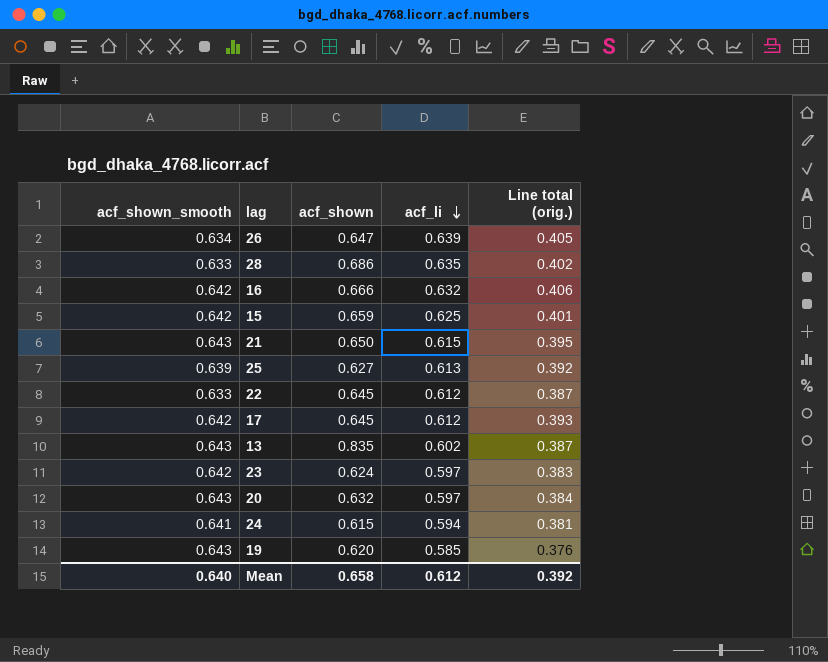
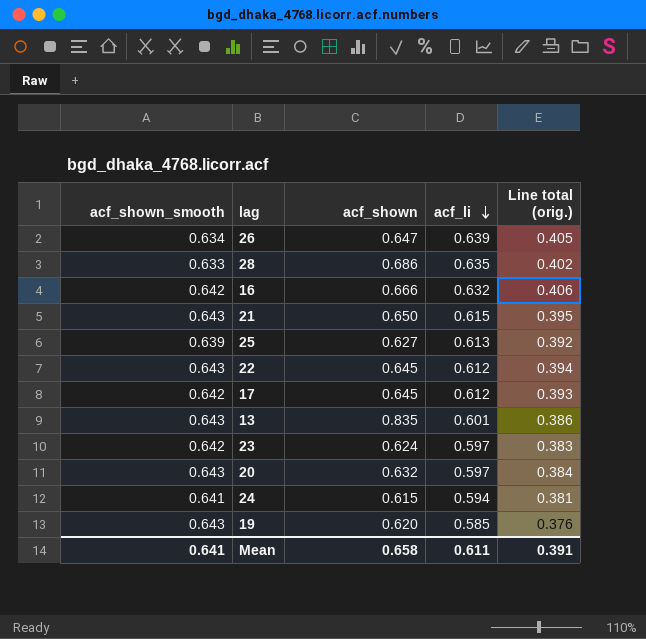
row 15: 0.642 | 0.659 | 0.625 | 0.401 -> none
22 | acf_shown_smooth: 0.633 -> 0.643
22 | Line total (orig.): 0.387 -> 0.394
13 | acf_li: 0.602 -> 0.601
13 | Line total (orig.): 0.387 -> 0.386
Mean | acf_shown_smooth: 0.640 -> 0.641
Mean | acf_li: 0.612 -> 0.611
Mean | Line total (orig.): 0.392 -> 0.391

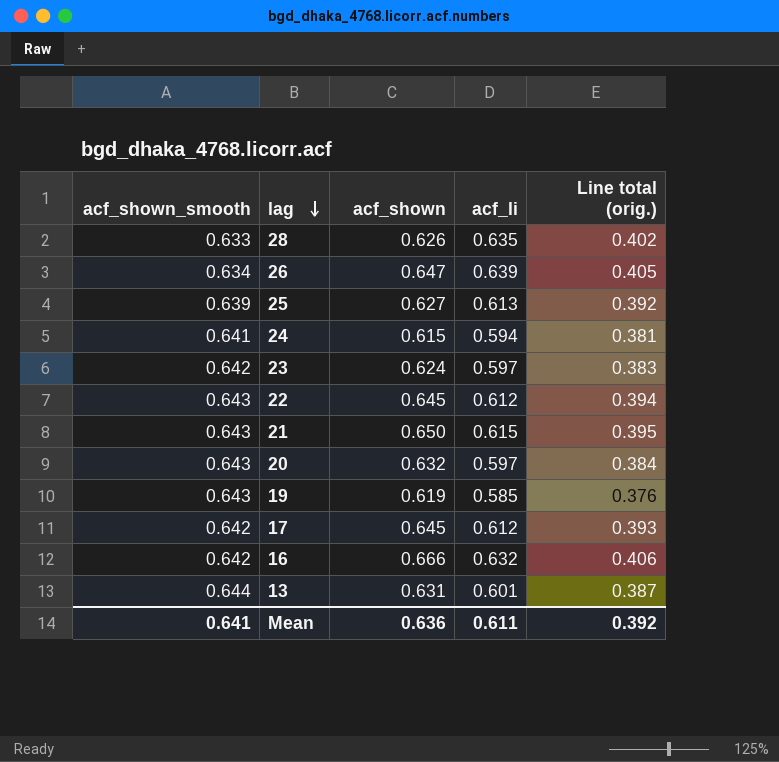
row order: acf_li descending -> lag descending
28 | acf_shown: 0.686 -> 0.626
19 | acf_shown: 0.620 -> 0.619
13 | acf_shown_smooth: 0.643 -> 0.644
13 | acf_shown: 0.835 -> 0.631
13 | Line total (orig.): 0.386 -> 0.387
Mean | acf_shown: 0.658 -> 0.636
Mean | Line total (orig.): 0.391 -> 0.392

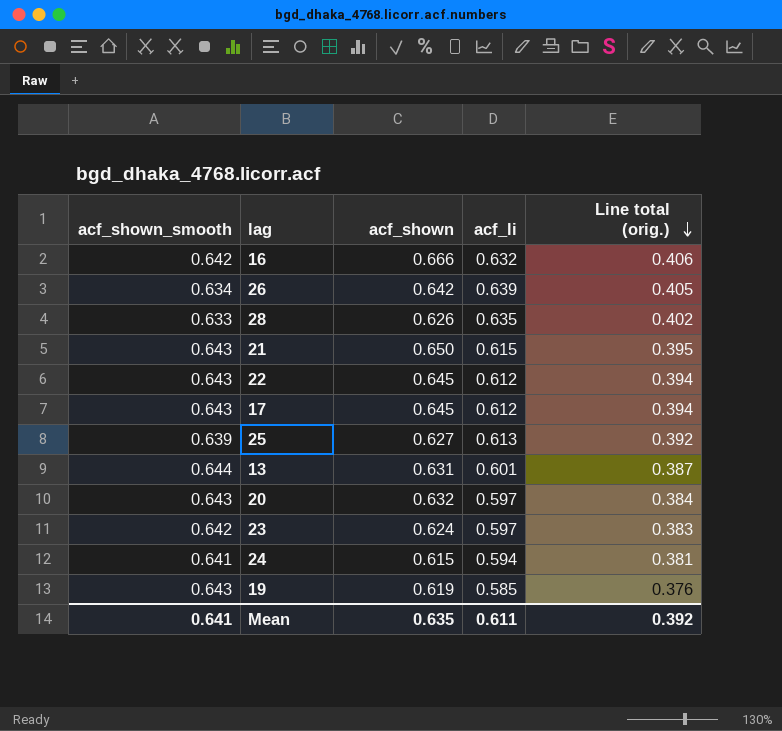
row order: lag descending -> Line total (orig.) descending
26 | acf_shown: 0.647 -> 0.642
17 | acf_shown_smooth: 0.642 -> 0.643
17 | Line total (orig.): 0.393 -> 0.394
Mean | acf_shown: 0.636 -> 0.635

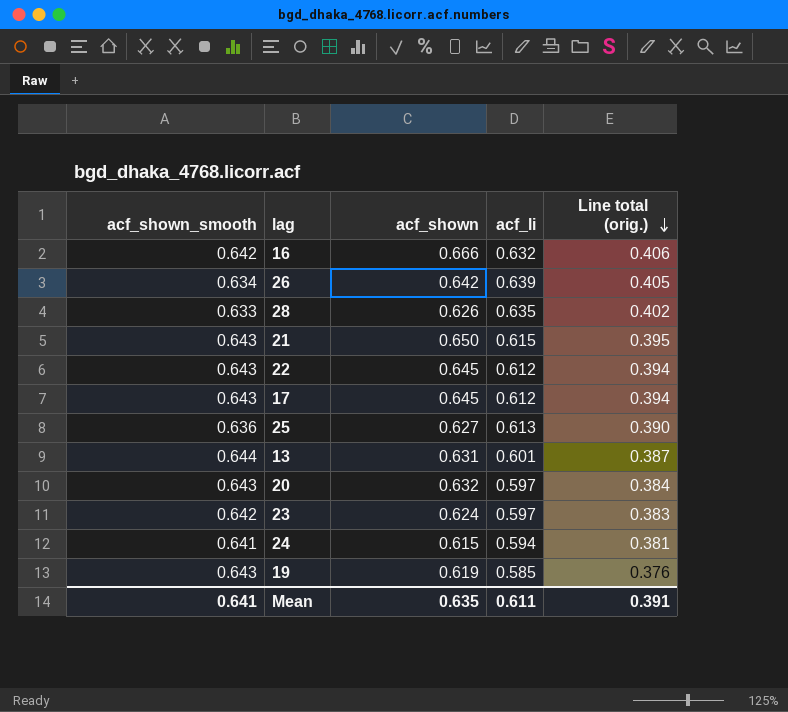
25 | acf_shown_smooth: 0.639 -> 0.636
25 | Line total (orig.): 0.392 -> 0.390
Mean | Line total (orig.): 0.392 -> 0.391

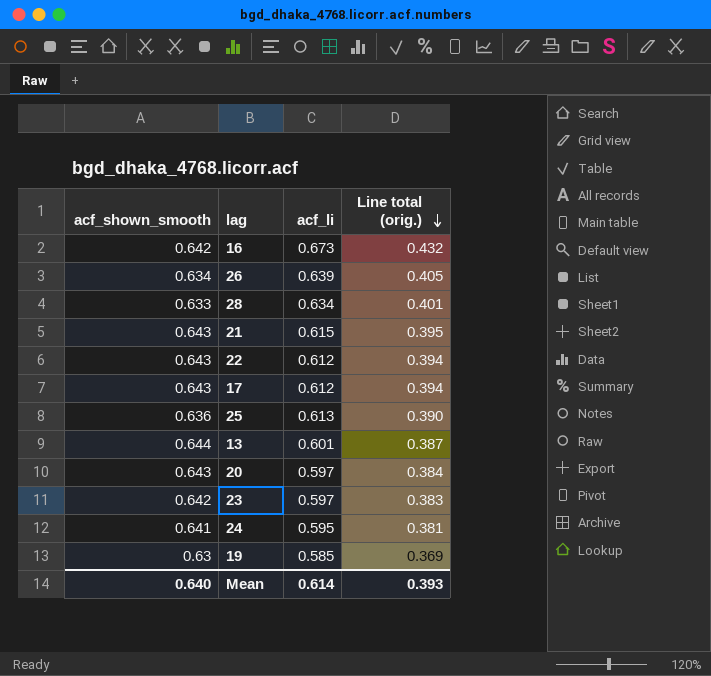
column acf_shown | position: 3 -> none
16 | acf_li: 0.632 -> 0.673
16 | Line total (orig.): 0.406 -> 0.432
28 | acf_li: 0.635 -> 0.634
28 | Line total (orig.): 0.402 -> 0.401
24 | acf_li: 0.594 -> 0.595
19 | acf_shown_smooth: 0.643 -> 0.63
19 | Line total (orig.): 0.376 -> 0.369
Mean | acf_shown_smooth: 0.641 -> 0.640
Mean | acf_li: 0.611 -> 0.614
Mean | Line total (orig.): 0.391 -> 0.393

